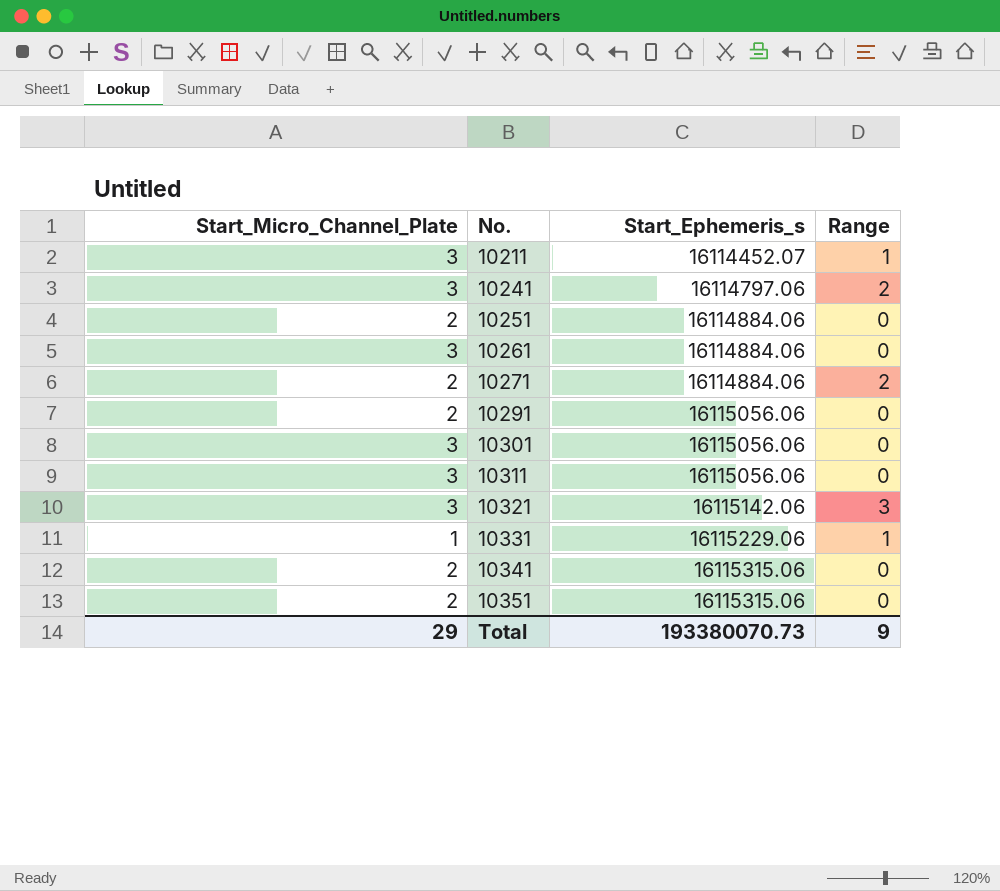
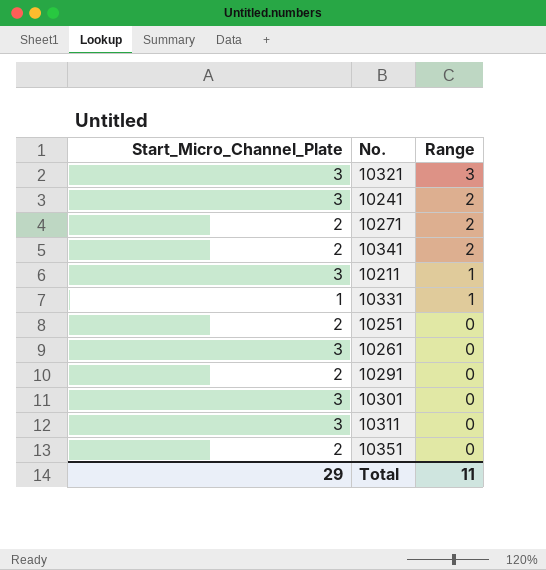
row order: No. ascending -> Range descending
column Start_Ephemeris_s | position: 3 -> none
10341 | Range: 0 -> 2
Total | Range: 9 -> 11

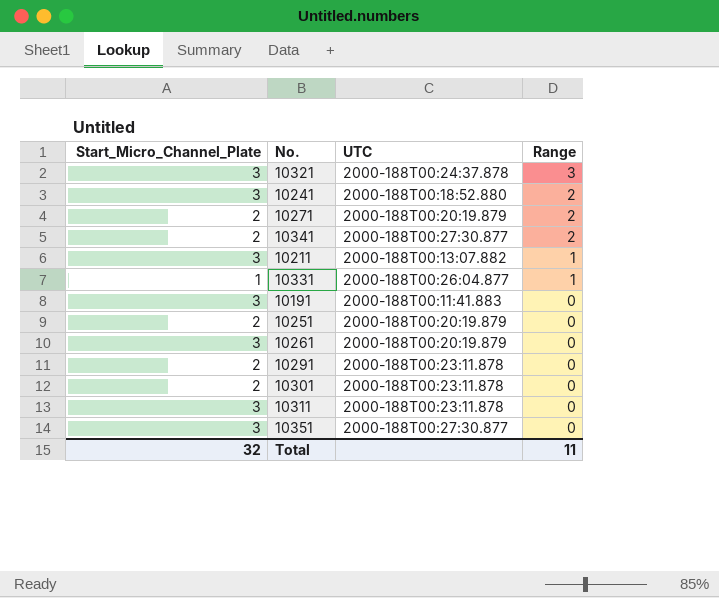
column UTC | position: none -> 3
row 10191: none -> 3 | 2000-188T00:11:41.883 | 0
10301 | Start_Micro_Channel_Plate: 3 -> 2
10351 | Start_Micro_Channel_Plate: 2 -> 3
Total | Start_Micro_Channel_Plate: 29 -> 32

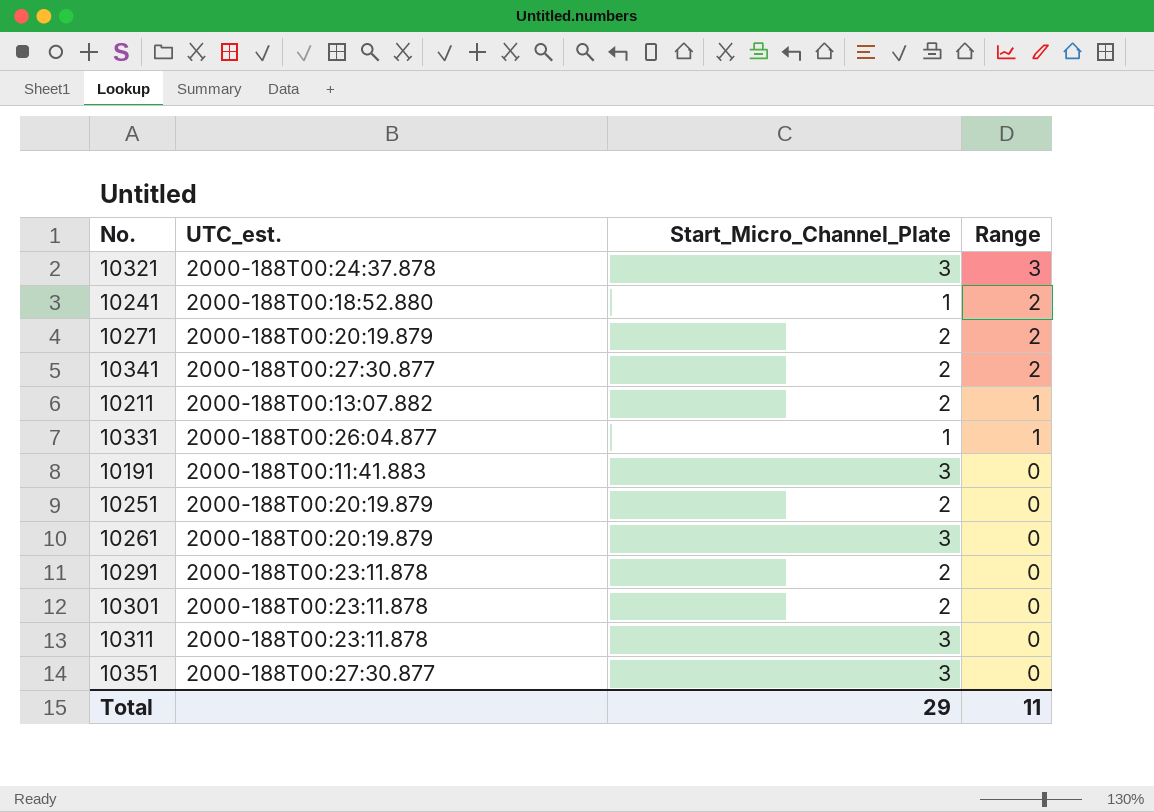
column name: UTC -> UTC_est.
column Start_Micro_Channel_Plate | position: 1 -> 3
10241 | Start_Micro_Channel_Plate: 3 -> 1
10211 | Start_Micro_Channel_Plate: 3 -> 2
Total | Start_Micro_Channel_Plate: 32 -> 29

